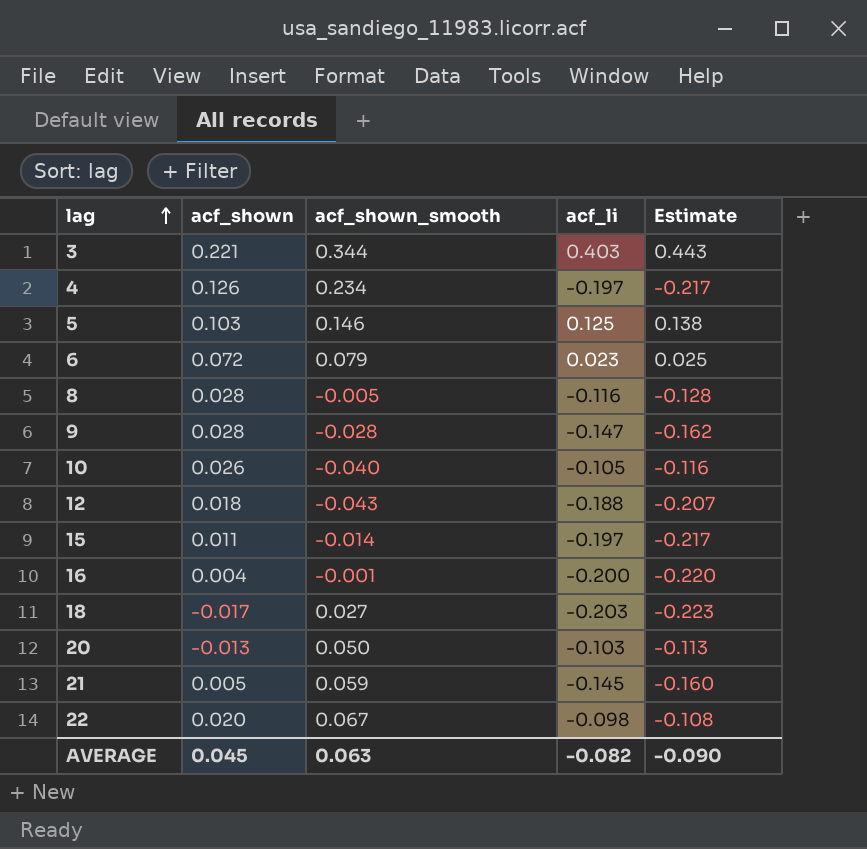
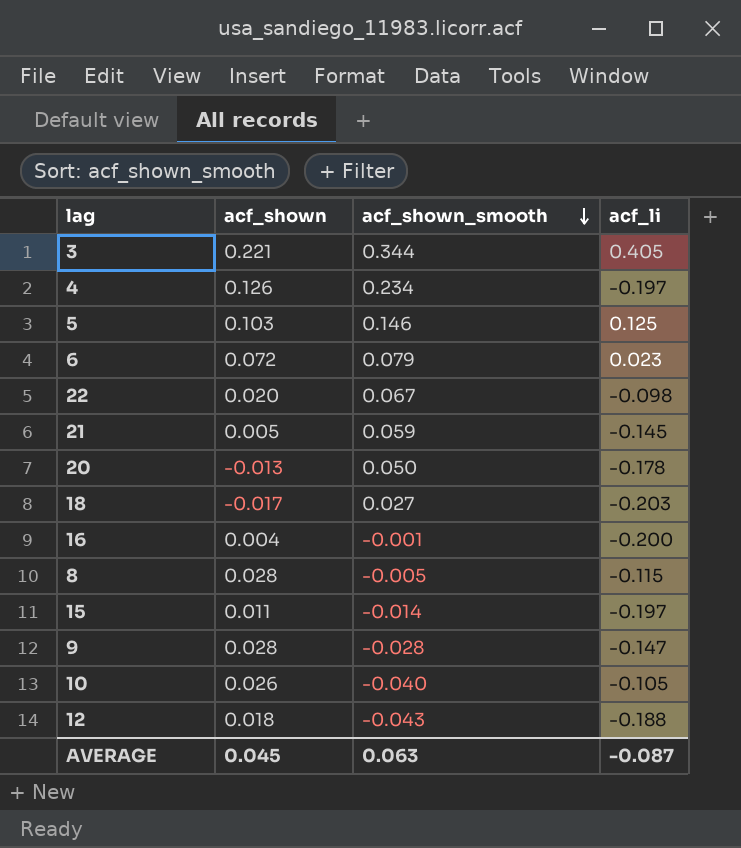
row order: lag ascending -> acf_shown_smooth descending
column Estimate | formula: [acf_li] * 1.1 -> none
3 | acf_li: 0.403 -> 0.405
20 | acf_li: -0.103 -> -0.178
8 | acf_li: -0.116 -> -0.115
AVERAGE | acf_li: -0.082 -> -0.087

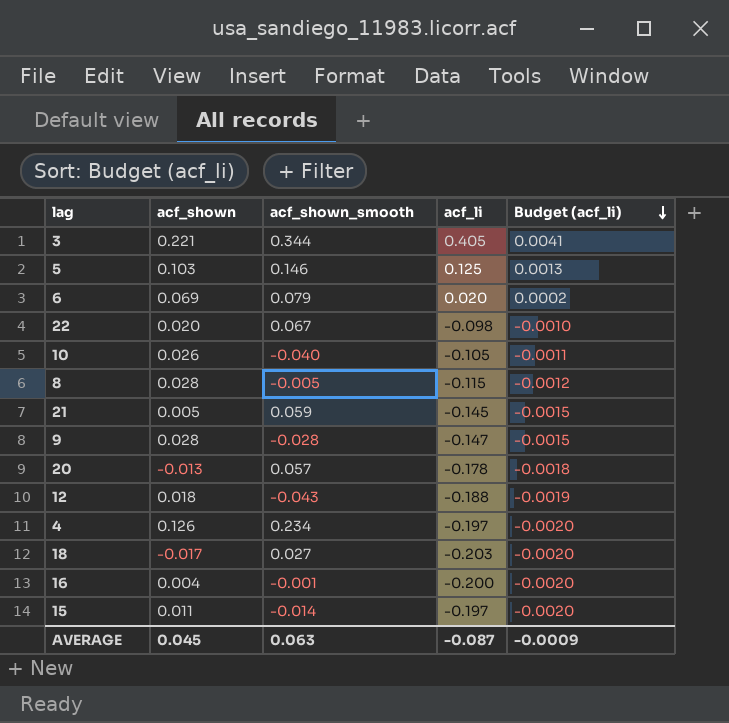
row order: acf_shown_smooth descending -> Budget (acf_li) descending
column Budget (acf_li) | formula: none -> [acf_li] * 0.01
6 | acf_shown: 0.072 -> 0.069
6 | acf_li: 0.023 -> 0.020
20 | acf_shown_smooth: 0.050 -> 0.057

